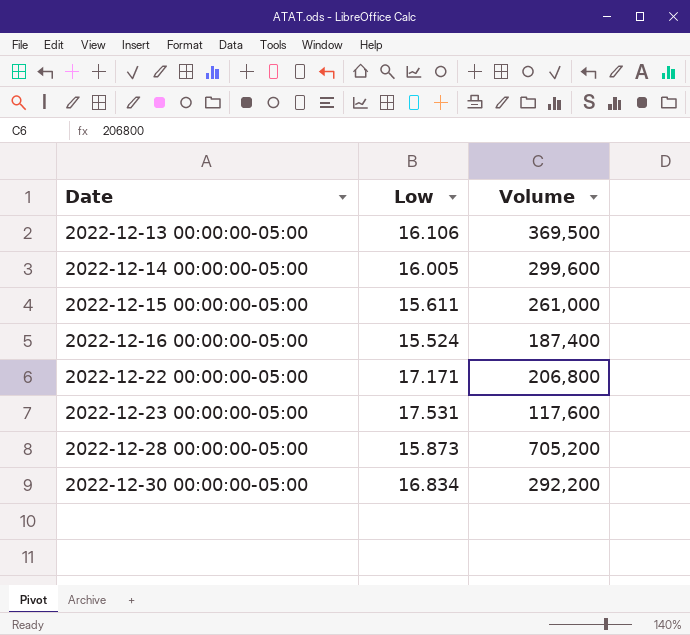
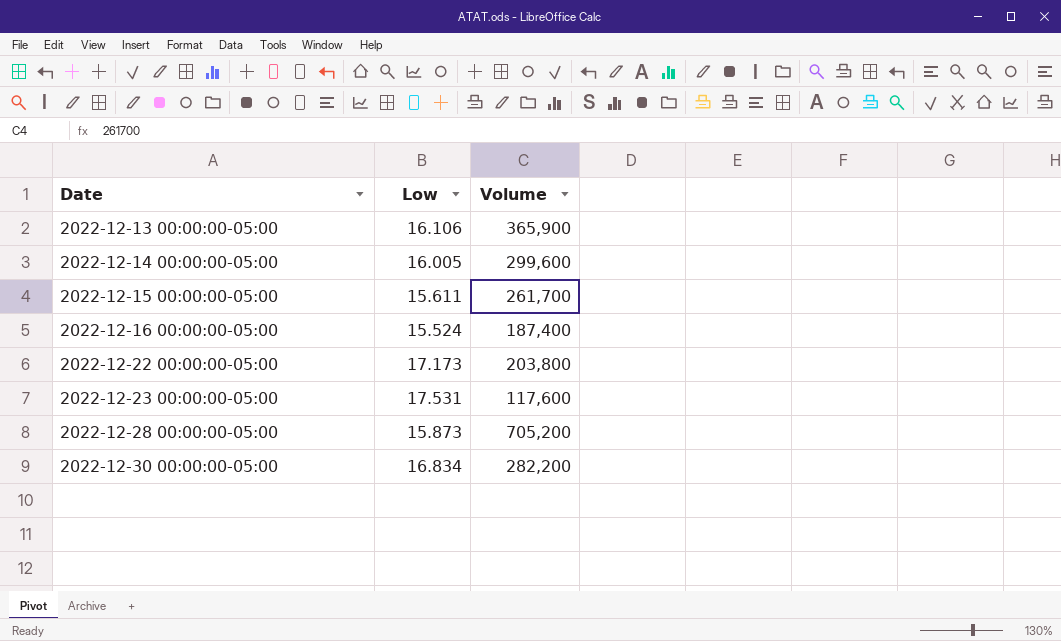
2022-12-13 00:00:00-05:00 | Volume: 369,500 -> 365,900
2022-12-15 00:00:00-05:00 | Volume: 261,000 -> 261,700
2022-12-22 00:00:00-05:00 | Low: 17.171 -> 17.173
2022-12-22 00:00:00-05:00 | Volume: 206,800 -> 203,800
2022-12-30 00:00:00-05:00 | Volume: 292,200 -> 282,200

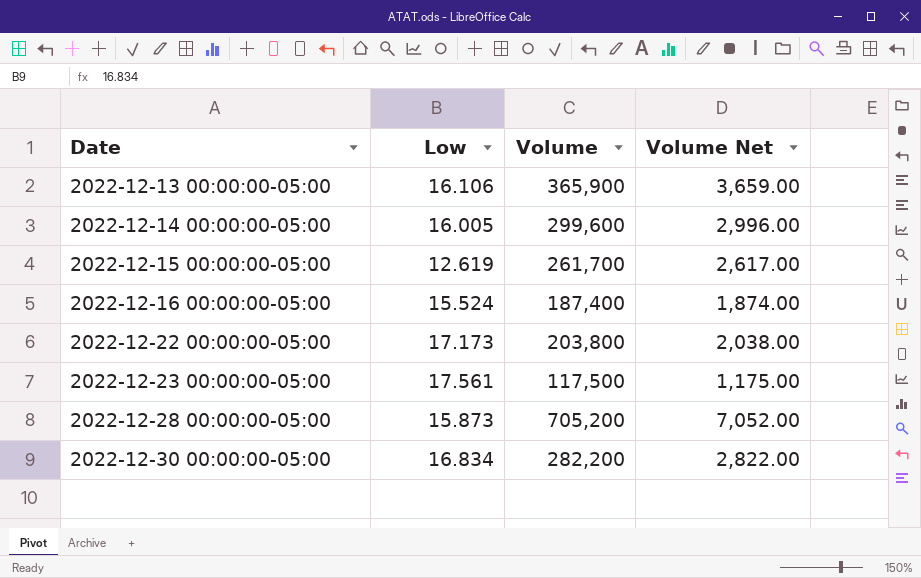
column Volume Net | formula: none -> [Volume] * 0.01
2022-12-15 00:00:00-05:00 | Low: 15.611 -> 12.619
2022-12-23 00:00:00-05:00 | Low: 17.531 -> 17.561
2022-12-23 00:00:00-05:00 | Volume: 117,600 -> 117,500

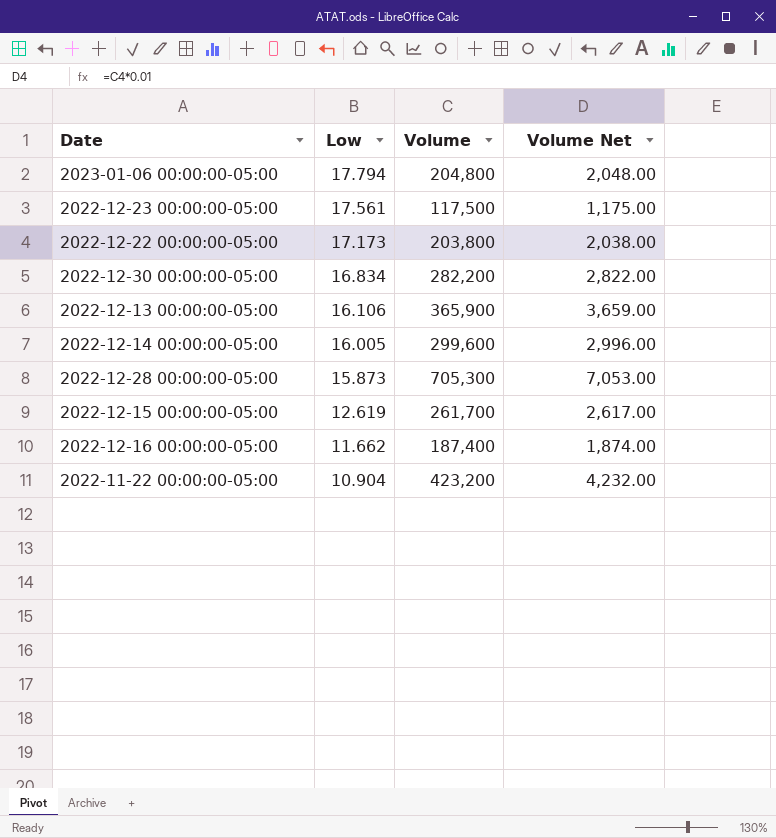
row order: Date ascending -> Low descending
row 2023-01-06 00:00:00-05:00: none -> 17.794 | 204,800 | 2,048.00
2022-12-28 00:00:00-05:00 | Volume: 705,200 -> 705,300
2022-12-28 00:00:00-05:00 | Volume Net: 7,052.00 -> 7,053.00
2022-12-16 00:00:00-05:00 | Low: 15.524 -> 11.662
row 2022-11-22 00:00:00-05:00: none -> 10.904 | 423,200 | 4,232.00

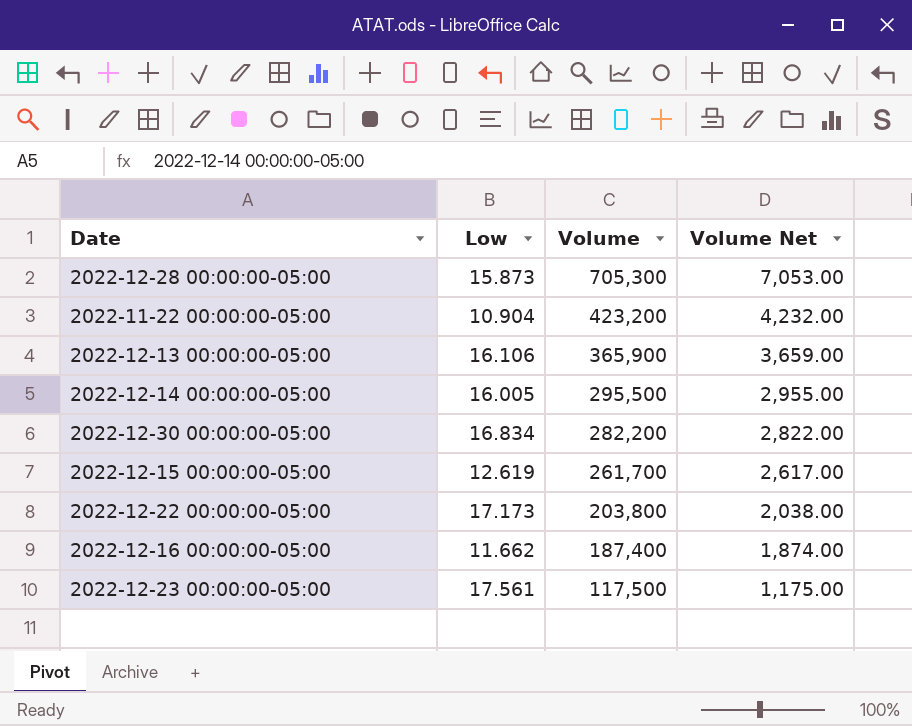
row order: Low descending -> Volume descending
row 2023-01-06 00:00:00-05:00: 17.794 | 204,800 | 2,048.00 -> none
2022-12-14 00:00:00-05:00 | Volume: 299,600 -> 295,500
2022-12-14 00:00:00-05:00 | Volume Net: 2,996.00 -> 2,955.00

